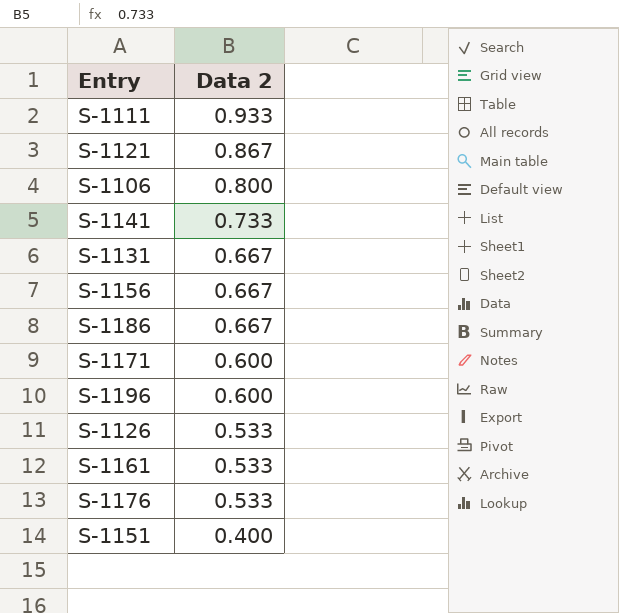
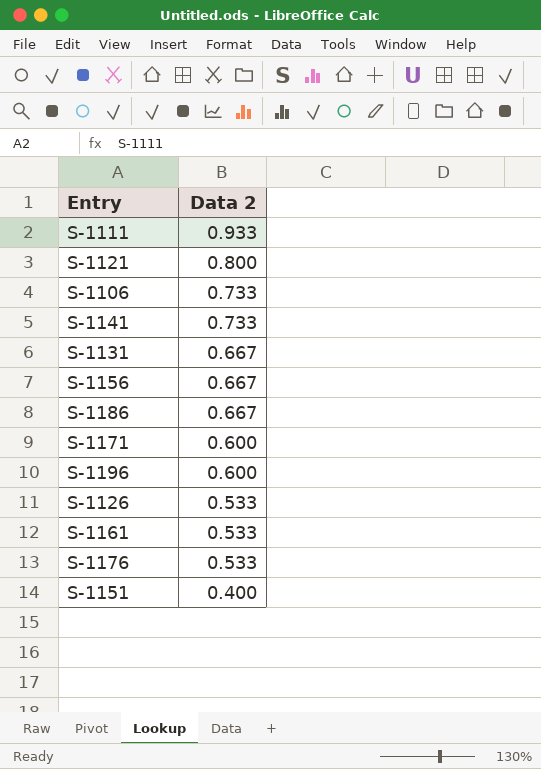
S-1121 | Data 2: 0.867 -> 0.800
S-1106 | Data 2: 0.800 -> 0.733

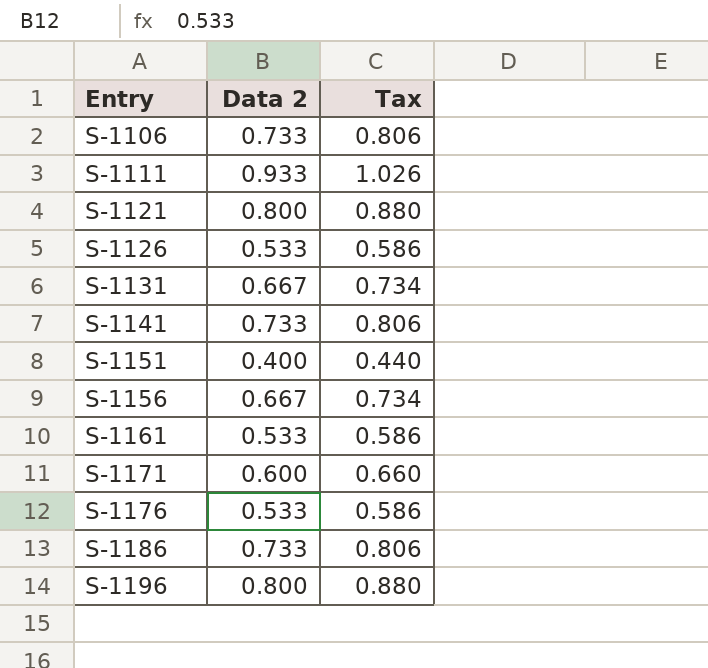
row order: Data 2 descending -> Entry ascending
column Tax | formula: none -> [Data 2] * 1.1
S-1186 | Data 2: 0.667 -> 0.733
S-1196 | Data 2: 0.600 -> 0.800

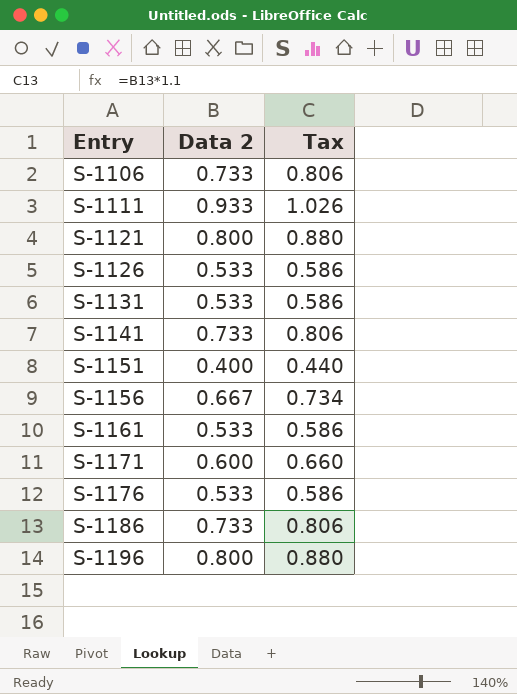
S-1131 | Data 2: 0.667 -> 0.533
S-1131 | Tax: 0.734 -> 0.586

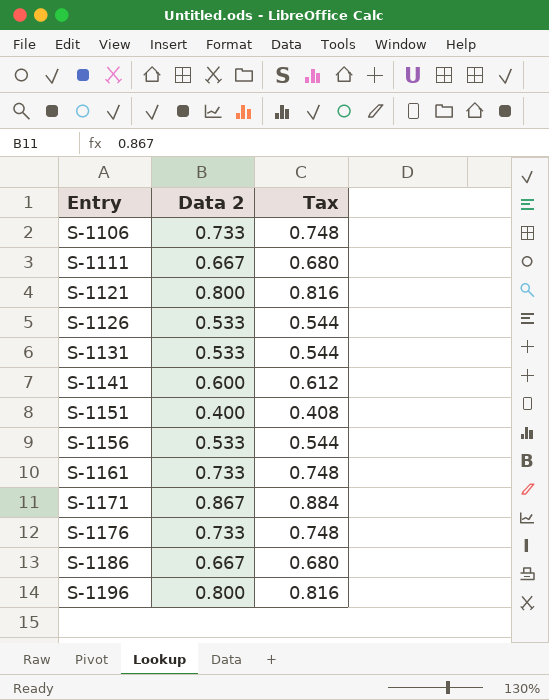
column Tax | formula: [Data 2] * 1.1 -> [Data 2] * 1.02
S-1111 | Data 2: 0.933 -> 0.667
S-1141 | Data 2: 0.733 -> 0.600
S-1156 | Data 2: 0.667 -> 0.533
S-1161 | Data 2: 0.533 -> 0.733
S-1171 | Data 2: 0.600 -> 0.867
S-1176 | Data 2: 0.533 -> 0.733
S-1186 | Data 2: 0.733 -> 0.667

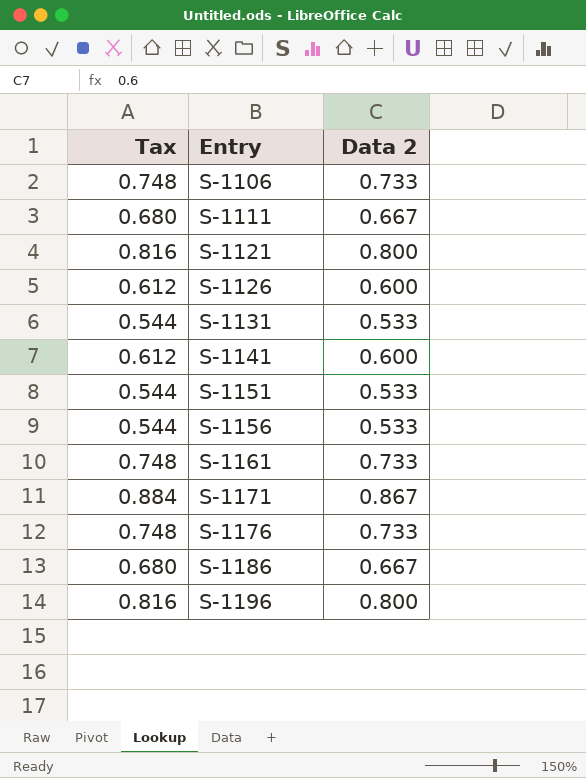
column Tax | position: 3 -> 1
S-1126 | Tax: 0.544 -> 0.612
S-1126 | Data 2: 0.533 -> 0.600
S-1151 | Tax: 0.408 -> 0.544
S-1151 | Data 2: 0.400 -> 0.533

